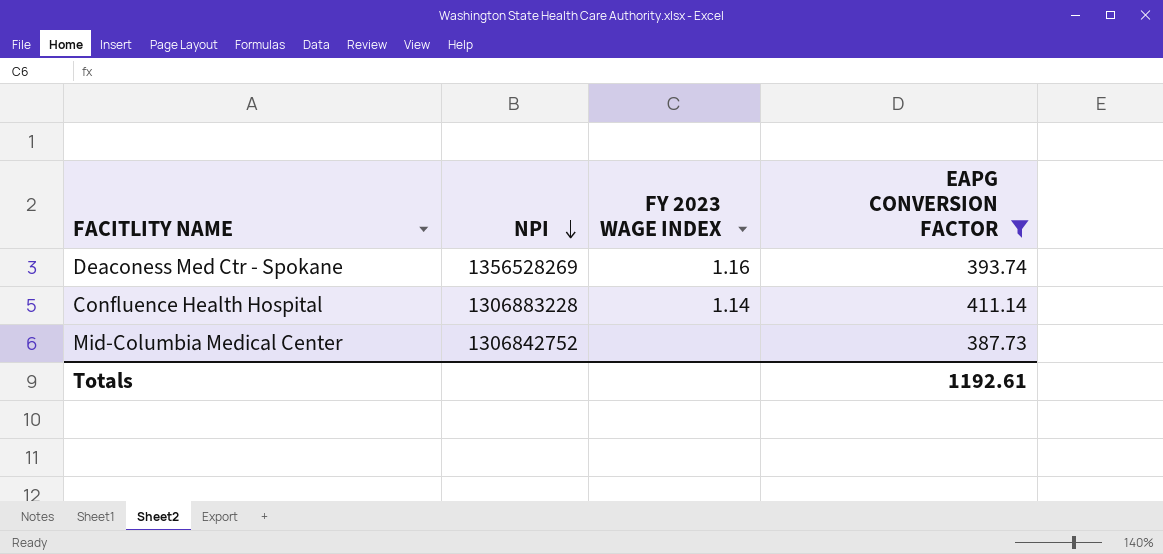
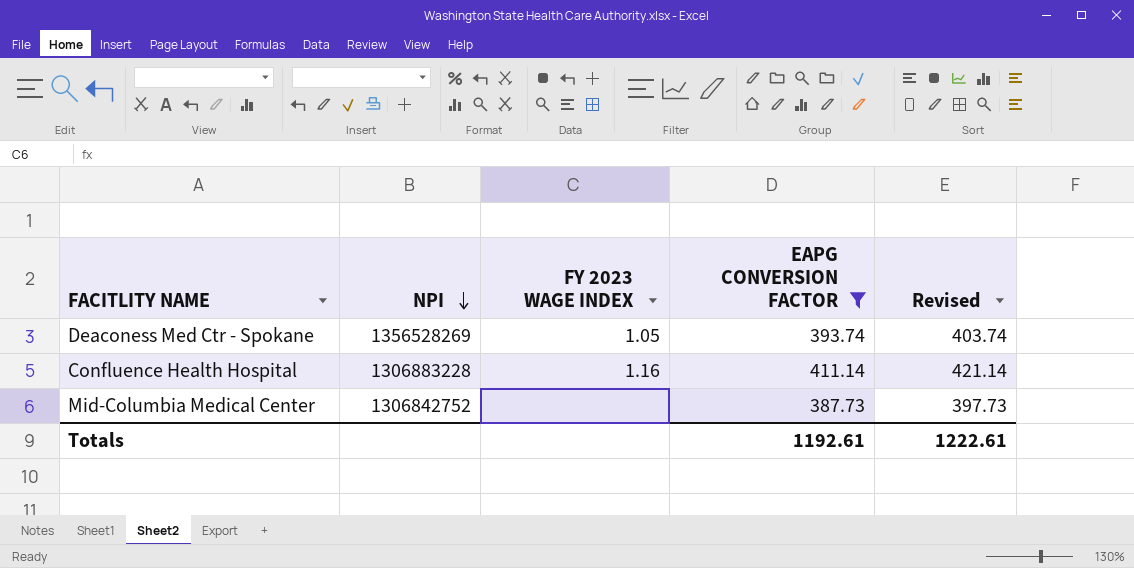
column Revised | formula: none -> [EAPG CONVERSION FACTOR] + 10
Deaconess Med Ctr - Spokane | FY 2023 WAGE INDEX: 1.16 -> 1.05
Confluence Health Hospital | FY 2023 WAGE INDEX: 1.14 -> 1.16

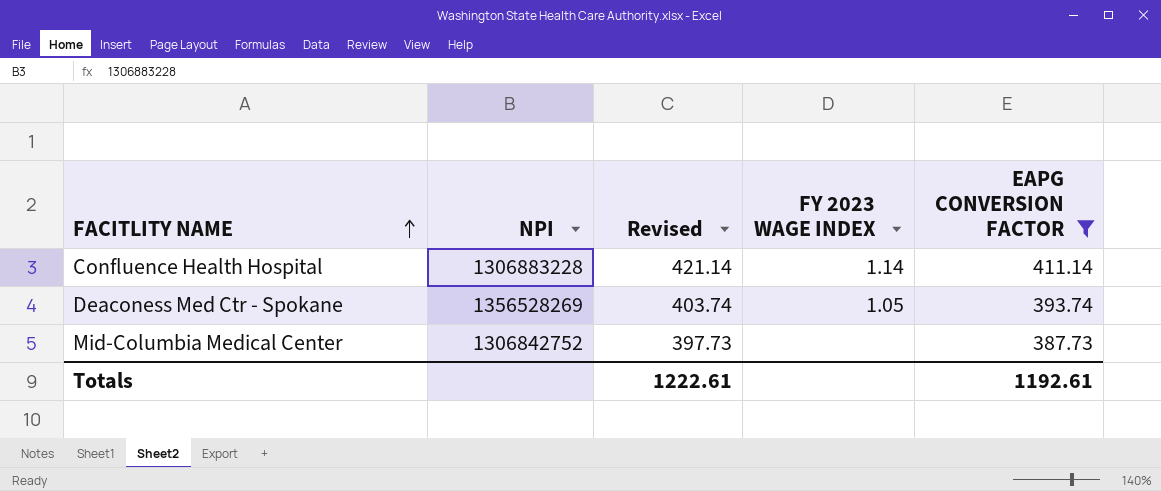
row order: NPI descending -> FACITLITY NAME ascending
column Revised | position: 5 -> 3
Confluence Health Hospital | FY 2023 WAGE INDEX: 1.16 -> 1.14

